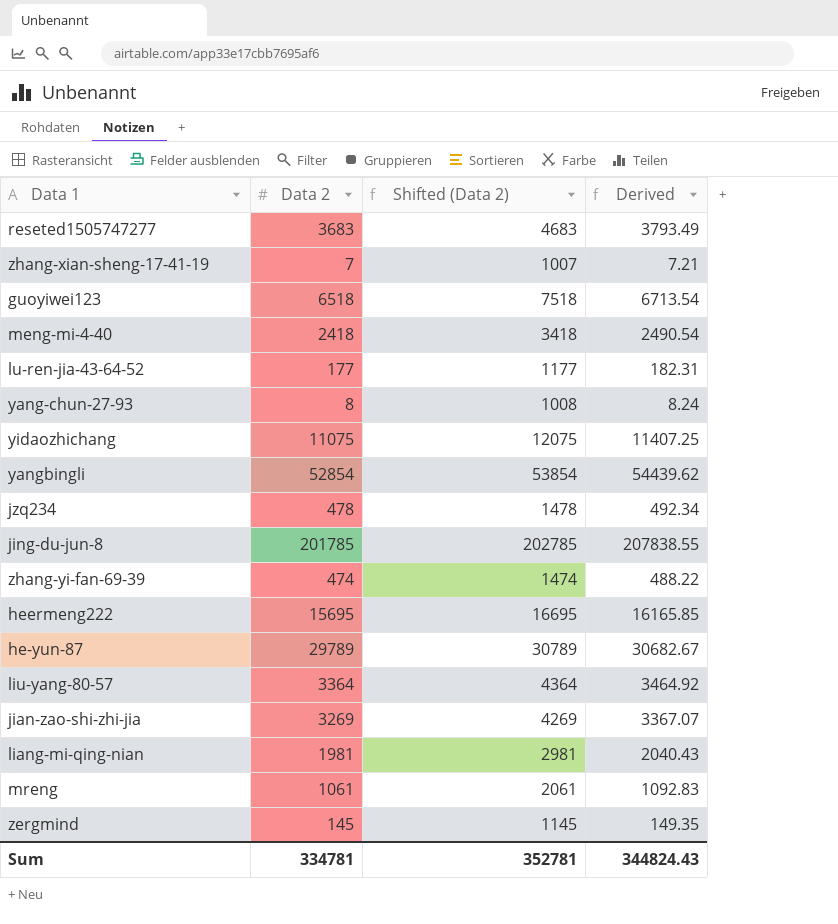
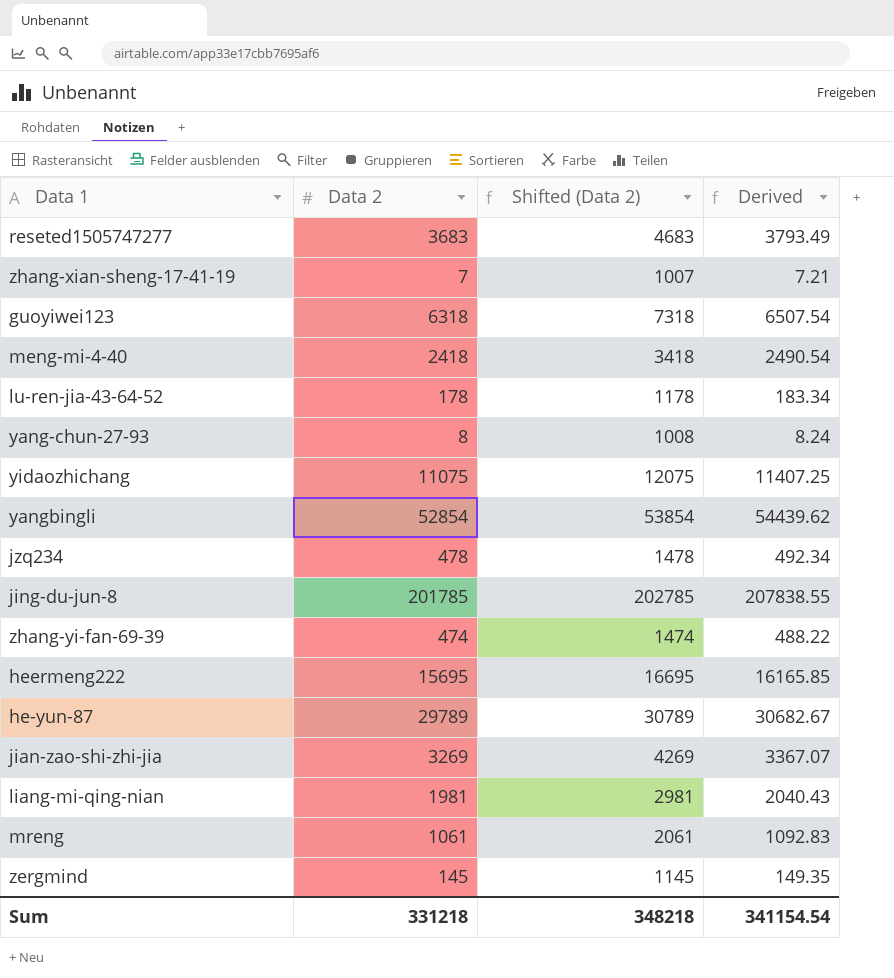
row liu-yang-80-57: 3364 | 4364 | 3464.92 -> none
guoyiwei123 | Data 2: 6518 -> 6318
guoyiwei123 | Shifted (Data 2): 7518 -> 7318
guoyiwei123 | Derived: 6713.54 -> 6507.54
lu-ren-jia-43-64-52 | Data 2: 177 -> 178
lu-ren-jia-43-64-52 | Shifted (Data 2): 1177 -> 1178
lu-ren-jia-43-64-52 | Derived: 182.31 -> 183.34
Sum | Data 2: 334781 -> 331218
Sum | Shifted (Data 2): 352781 -> 348218
Sum | Derived: 344824.43 -> 341154.54

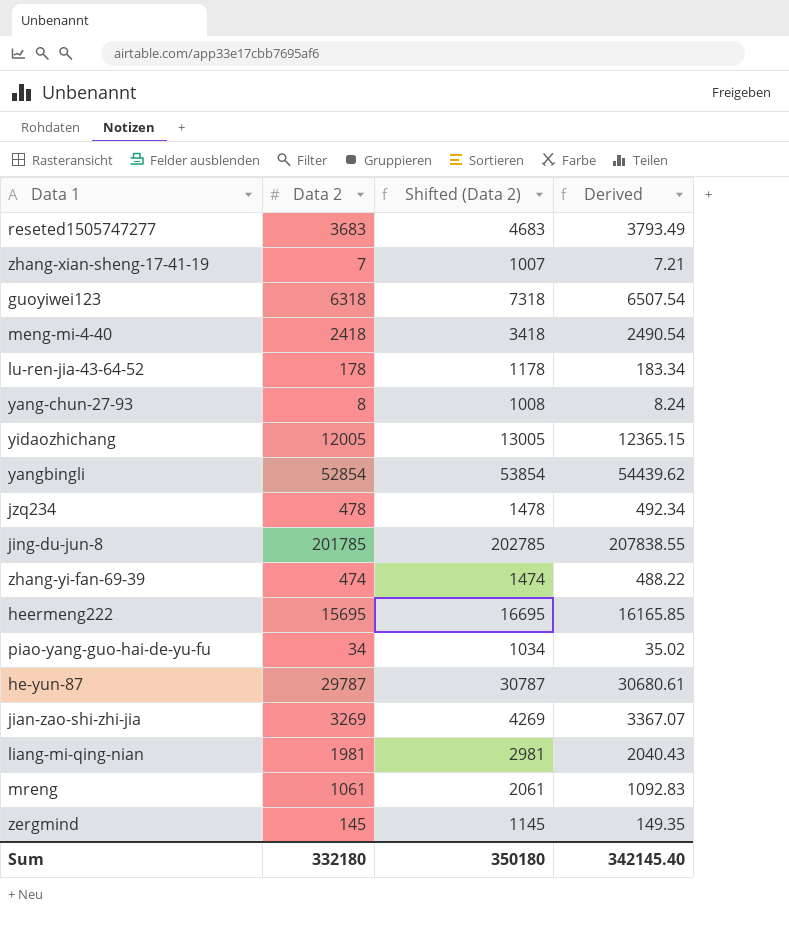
yidaozhichang | Data 2: 11075 -> 12005
yidaozhichang | Shifted (Data 2): 12075 -> 13005
yidaozhichang | Derived: 11407.25 -> 12365.15
row piao-yang-guo-hai-de-yu-fu: none -> 34 | 1034 | 35.02
he-yun-87 | Data 2: 29789 -> 29787
he-yun-87 | Shifted (Data 2): 30789 -> 30787
he-yun-87 | Derived: 30682.67 -> 30680.61
Sum | Data 2: 331218 -> 332180
Sum | Shifted (Data 2): 348218 -> 350180
Sum | Derived: 341154.54 -> 342145.40

